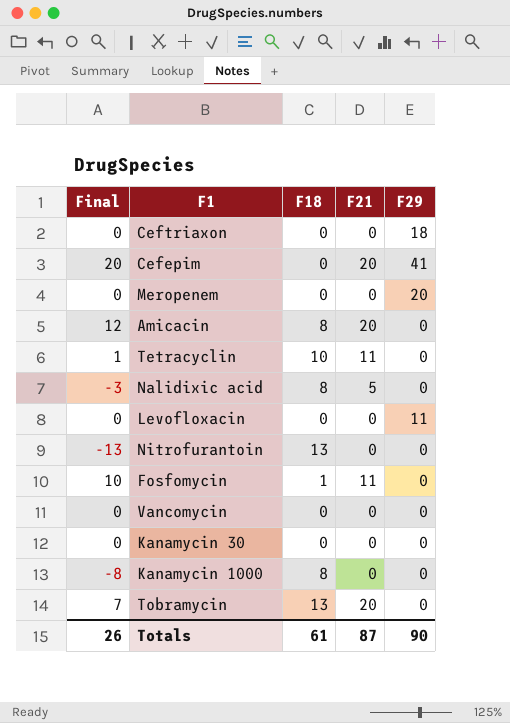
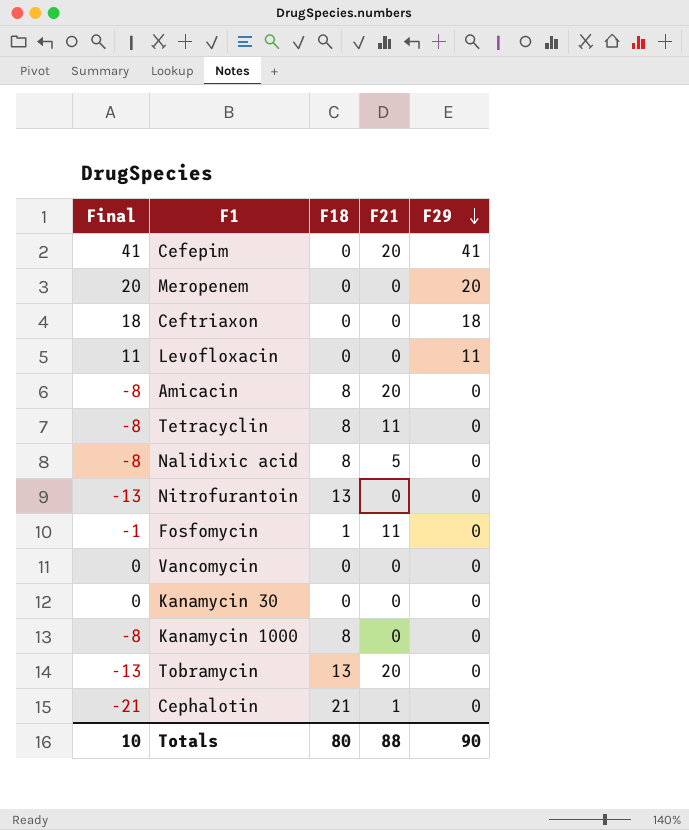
row order: none -> F29 descending
column Final | formula: [F21] - [F18] -> [F29] - [F18]
Tetracyclin | F18: 10 -> 8
row Cephalotin: none -> -21 | 21 | 1 | 0
Totals | Final: 26 -> 10
Totals | F18: 61 -> 80
Totals | F21: 87 -> 88

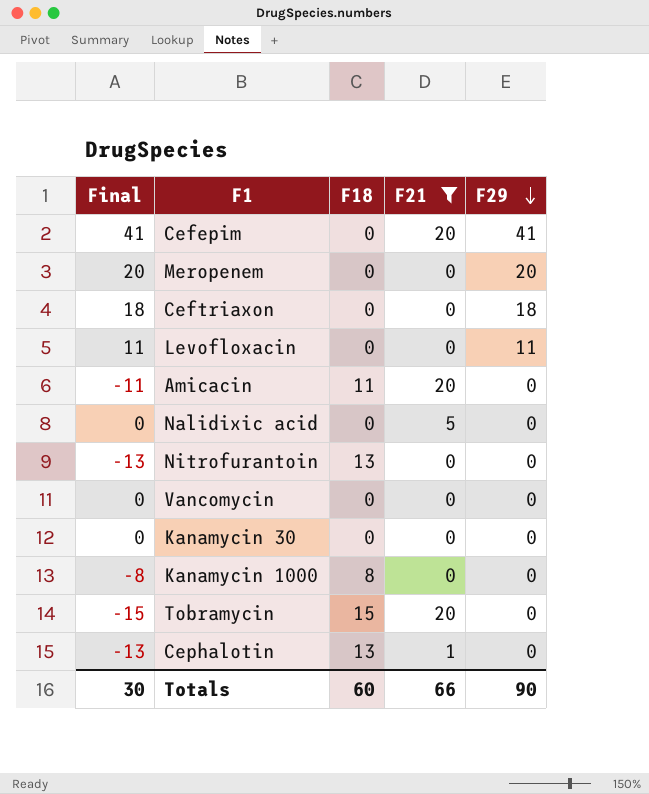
filter: none -> F21 != 11
Amicacin | Final: -8 -> -11
Amicacin | F18: 8 -> 11
Nalidixic acid | Final: -8 -> 0
Nalidixic acid | F18: 8 -> 0
Tobramycin | Final: -13 -> -15
Tobramycin | F18: 13 -> 15
Cephalotin | Final: -21 -> -13
Cephalotin | F18: 21 -> 13
Totals | Final: 10 -> 30
Totals | F18: 80 -> 60
Totals | F21: 88 -> 66

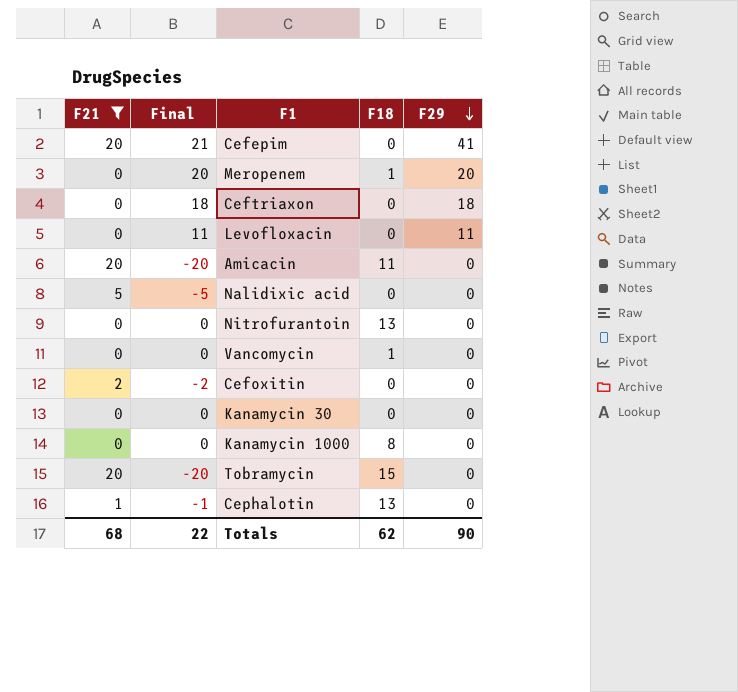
column F21 | position: 4 -> 1
column Final | formula: [F29] - [F18] -> [F29] - [F21]
Meropenem | F18: 0 -> 1
Vancomycin | F18: 0 -> 1
row Cefoxitin: none -> 2 | -2 | 0 | 0
Totals | F21: 66 -> 68
Totals | Final: 30 -> 22
Totals | F18: 60 -> 62

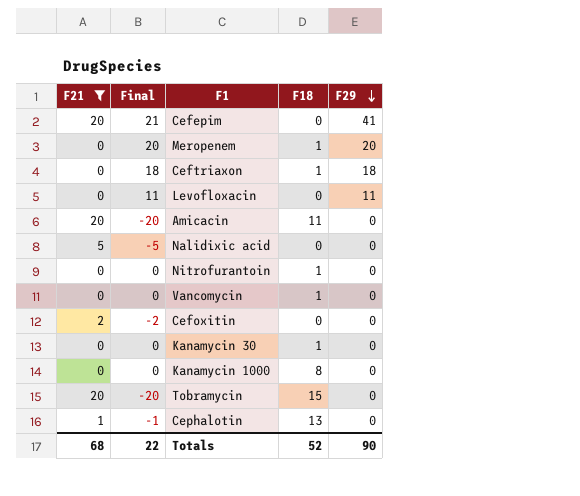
Ceftriaxon | F18: 0 -> 1
Nitrofurantoin | F18: 13 -> 1
Kanamycin 30 | F18: 0 -> 1
Totals | F18: 62 -> 52

